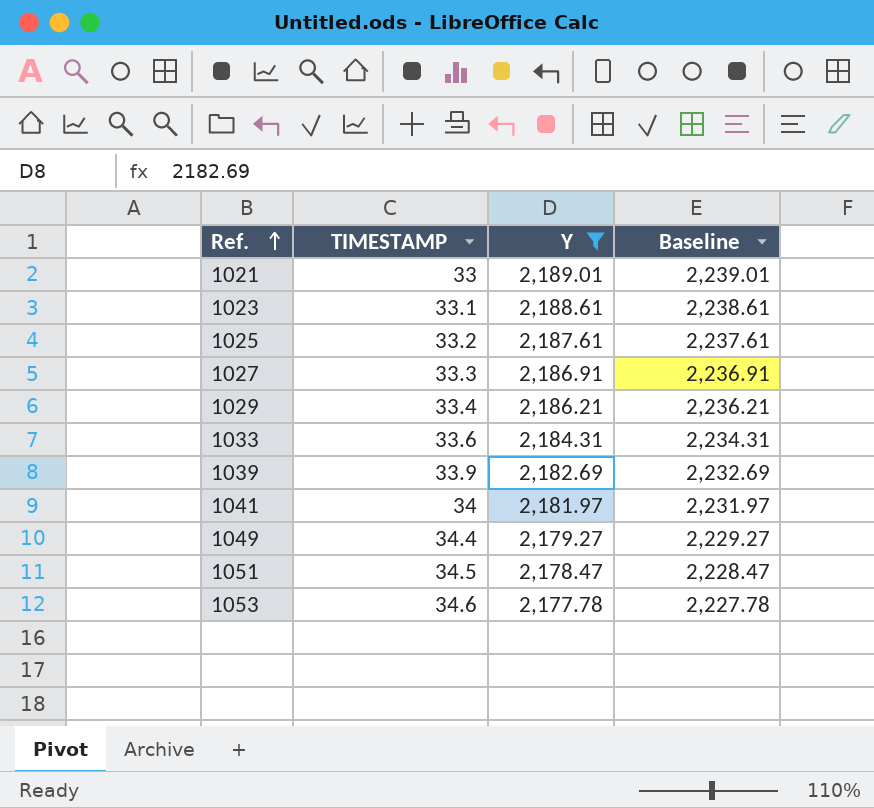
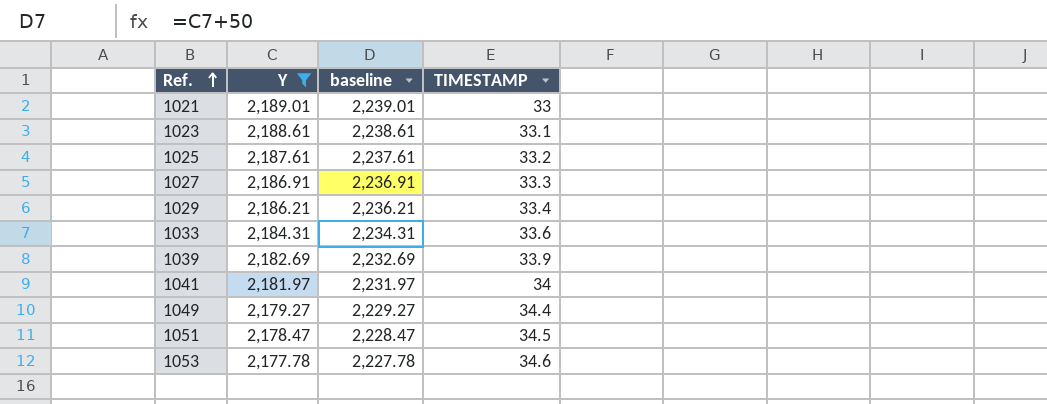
column name: Baseline -> baseline
column TIMESTAMP | position: 2 -> 4

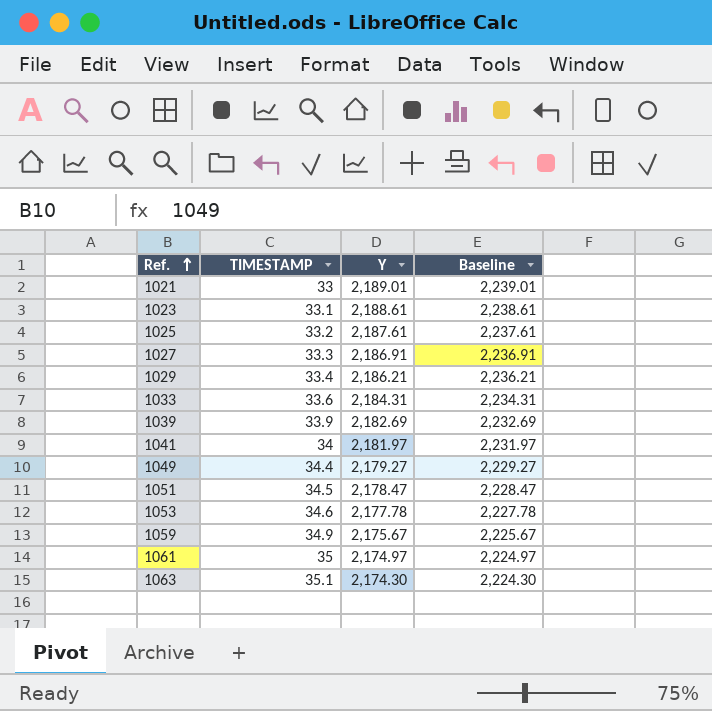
filter: Y >= 2,177.78 -> none
column TIMESTAMP | position: 4 -> 2
column name: baseline -> Baseline

